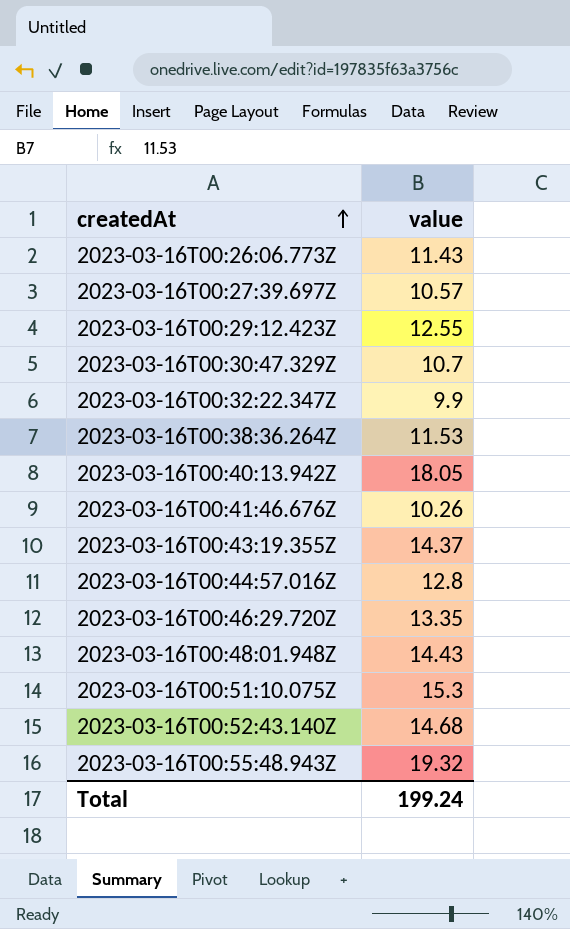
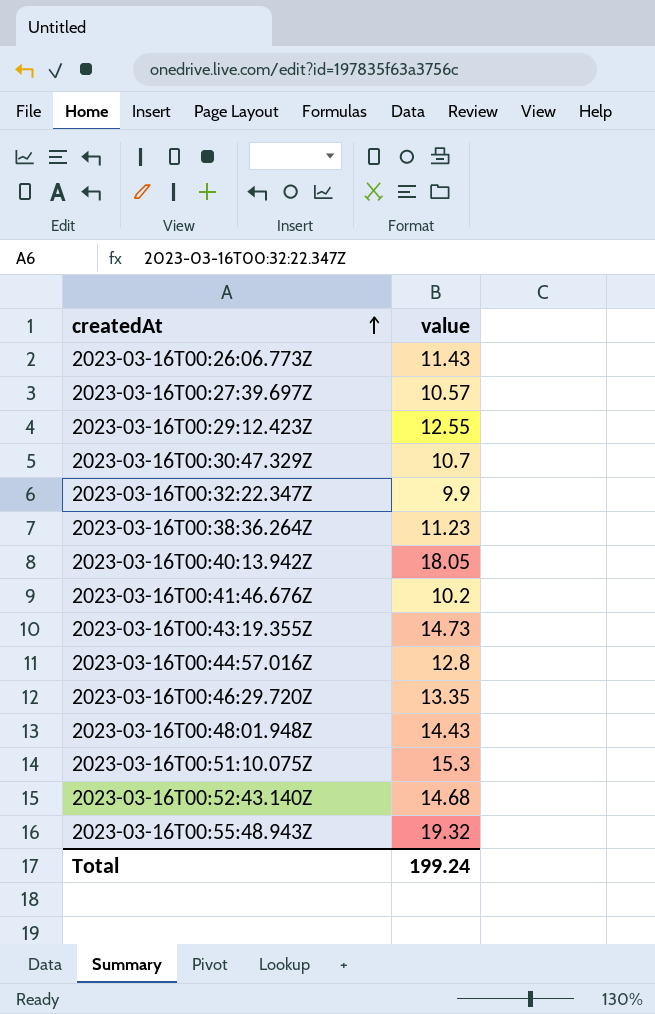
2023-03-16T00:38:36.264Z | value: 11.53 -> 11.23
2023-03-16T00:41:46.676Z | value: 10.26 -> 10.2
2023-03-16T00:43:19.355Z | value: 14.37 -> 14.73

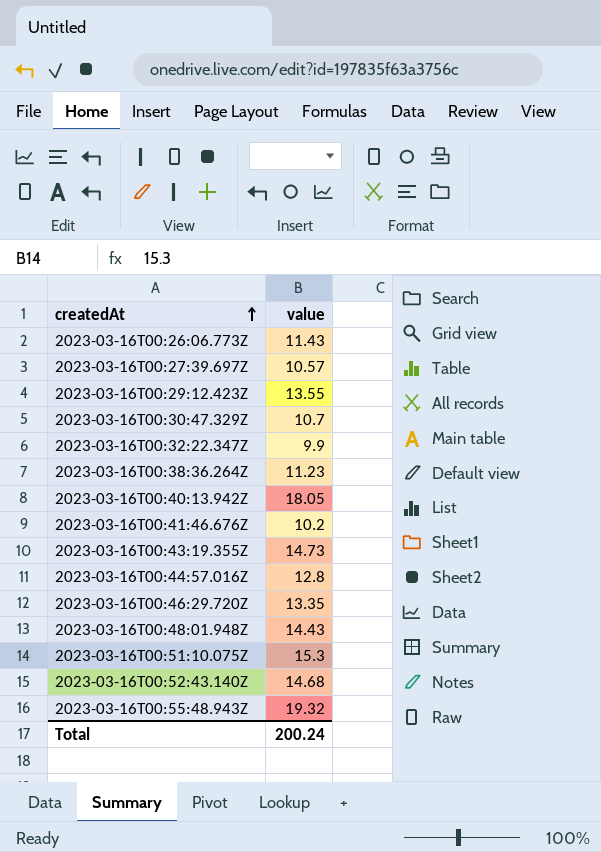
2023-03-16T00:29:12.423Z | value: 12.55 -> 13.55
Total | value: 199.24 -> 200.24

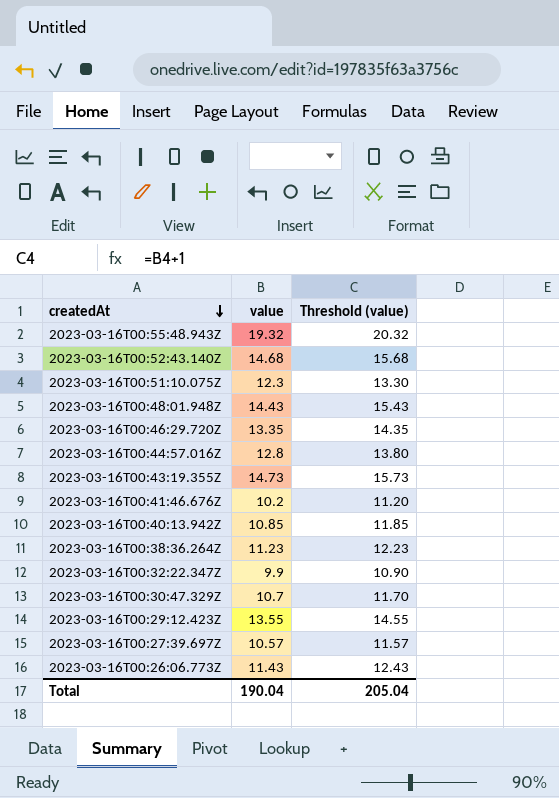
row order: createdAt ascending -> createdAt descending
column Threshold (value) | formula: none -> [value] + 1
2023-03-16T00:51:10.075Z | value: 15.3 -> 12.3
2023-03-16T00:40:13.942Z | value: 18.05 -> 10.85
Total | value: 200.24 -> 190.04

